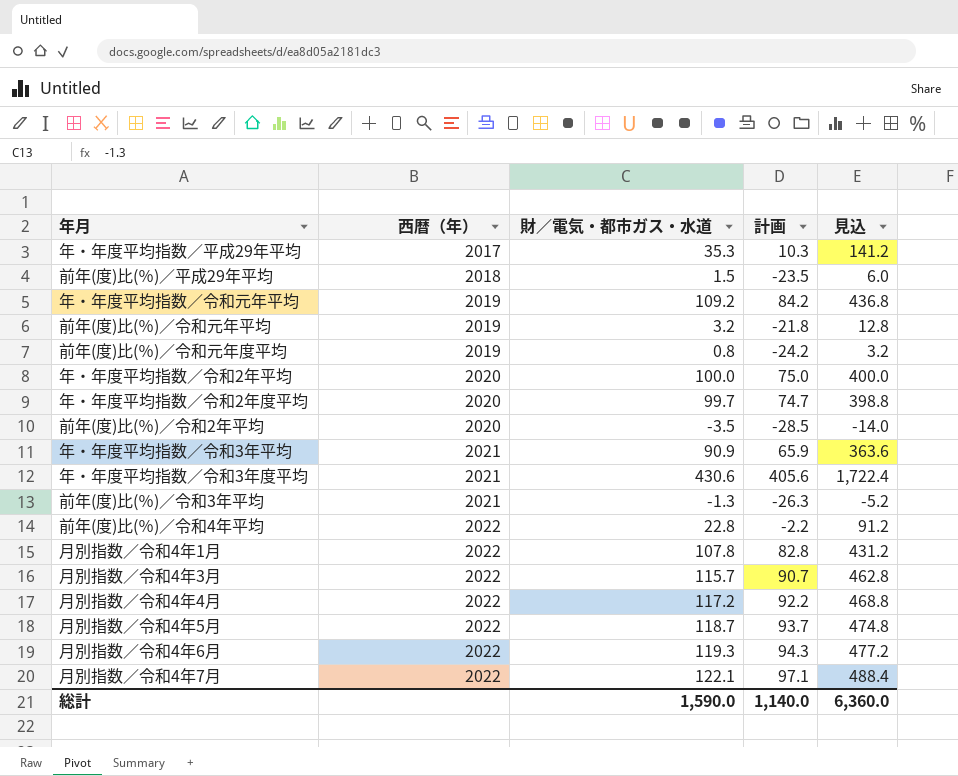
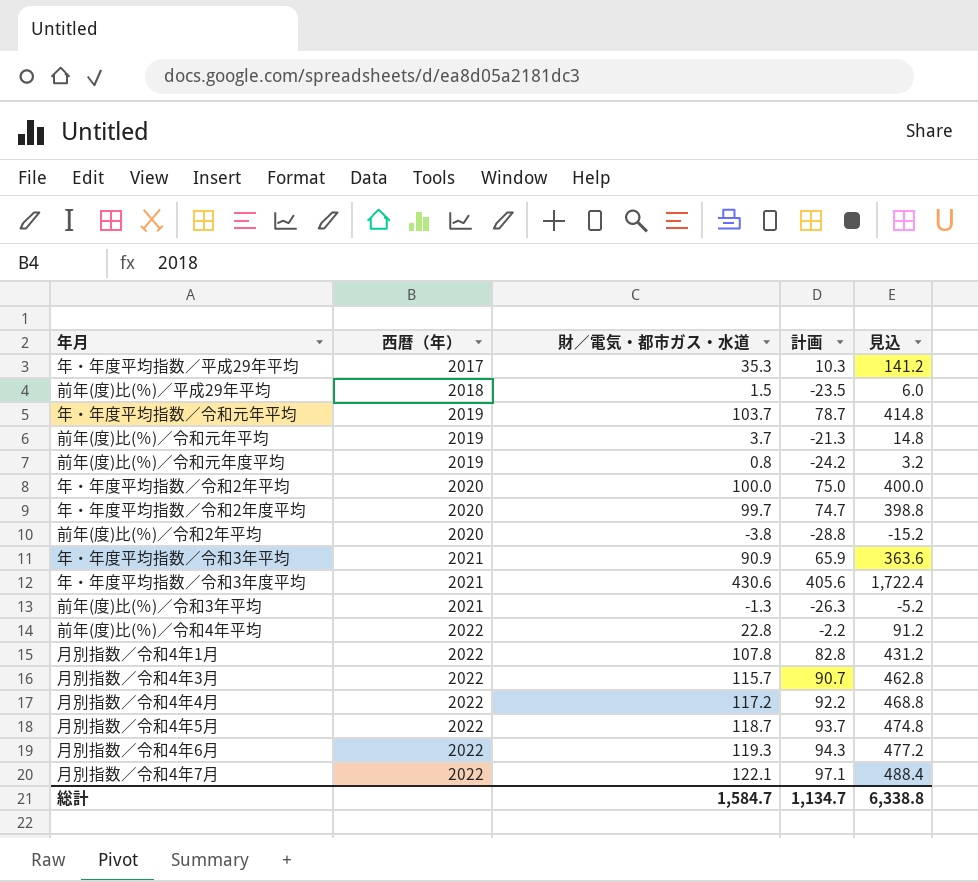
年・年度平均指数／令和元年平均 | 財／電気・都市ガス・水道: 109.2 -> 103.7
年・年度平均指数／令和元年平均 | 計画: 84.2 -> 78.7
年・年度平均指数／令和元年平均 | 見込: 436.8 -> 414.8
前年(度)比(％)／令和元年平均 | 財／電気・都市ガス・水道: 3.2 -> 3.7
前年(度)比(％)／令和元年平均 | 計画: -21.8 -> -21.3
前年(度)比(％)／令和元年平均 | 見込: 12.8 -> 14.8
前年(度)比(％)／令和2年平均 | 財／電気・都市ガス・水道: -3.5 -> -3.8
前年(度)比(％)／令和2年平均 | 計画: -28.5 -> -28.8
前年(度)比(％)／令和2年平均 | 見込: -14.0 -> -15.2
総計 | 財／電気・都市ガス・水道: 1,590.0 -> 1,584.7
総計 | 計画: 1,140.0 -> 1,134.7
総計 | 見込: 6,360.0 -> 6,338.8

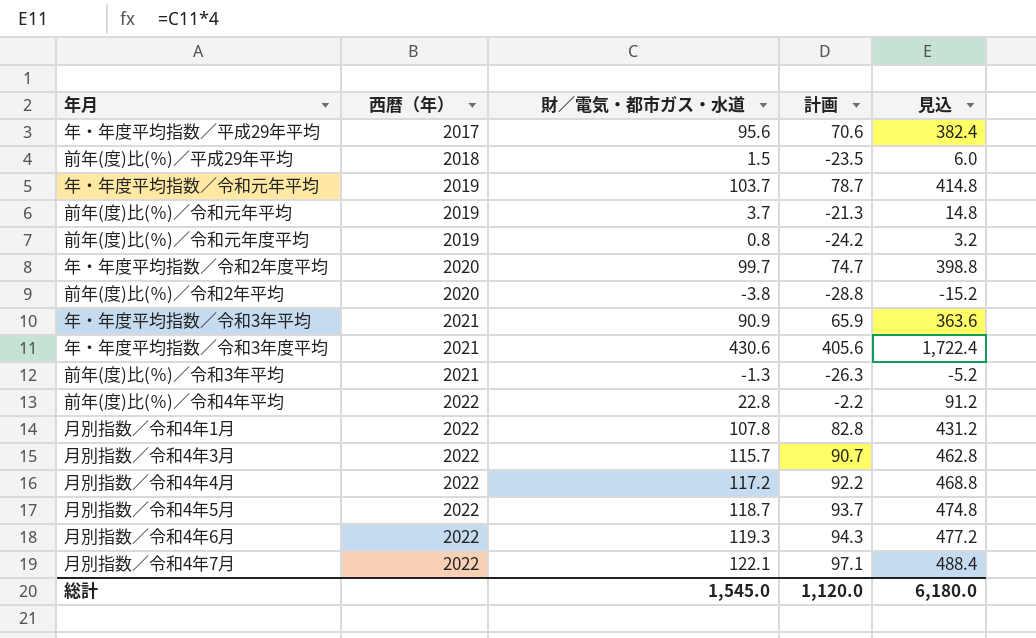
row 年・年度平均指数／令和2年平均: 2020 | 100.0 | 75.0 | 400.0 -> none
年・年度平均指数／平成29年平均 | 財／電気・都市ガス・水道: 35.3 -> 95.6
年・年度平均指数／平成29年平均 | 計画: 10.3 -> 70.6
年・年度平均指数／平成29年平均 | 見込: 141.2 -> 382.4
総計 | 財／電気・都市ガス・水道: 1,584.7 -> 1,545.0
総計 | 計画: 1,134.7 -> 1,120.0
総計 | 見込: 6,338.8 -> 6,180.0

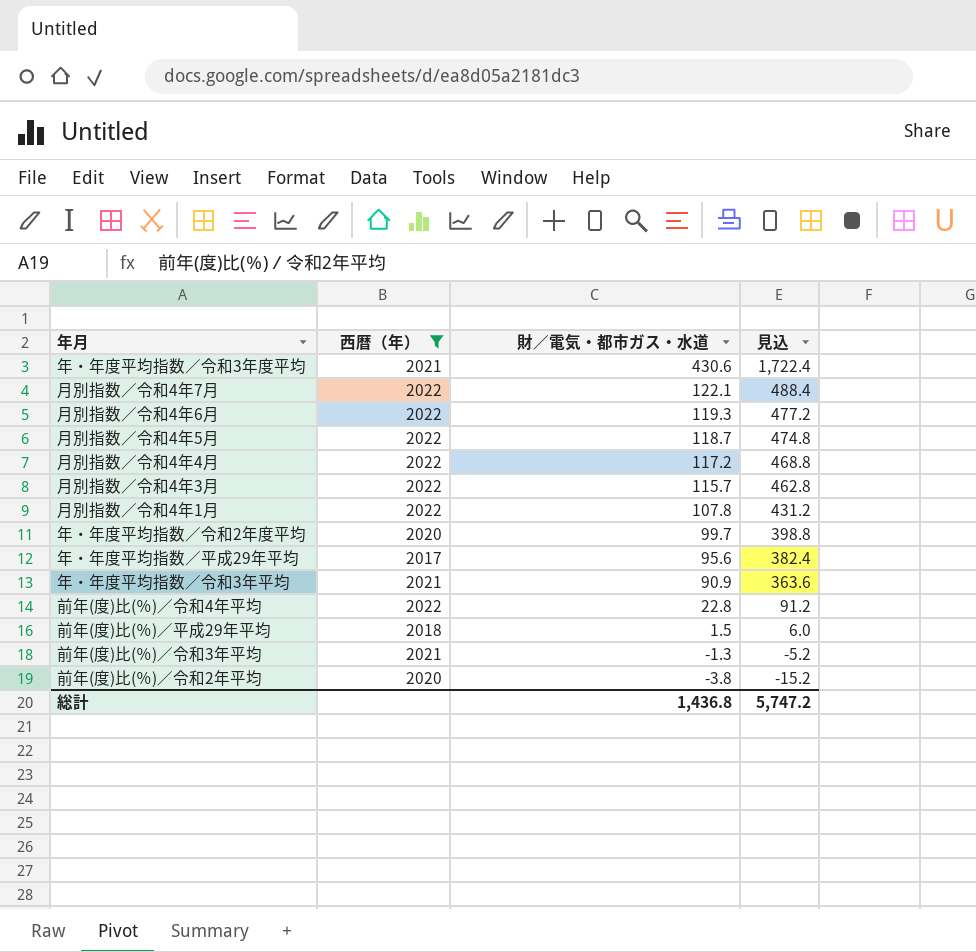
filter: none -> 西暦（年） != 2019
row order: 西暦（年） ascending -> 財／電気・都市ガス・水道 descending
column 計画 | formula: [財／電気・都市ガス・水道] - 25 -> none
総計 | 財／電気・都市ガス・水道: 1,545.0 -> 1,436.8
総計 | 見込: 6,180.0 -> 5,747.2

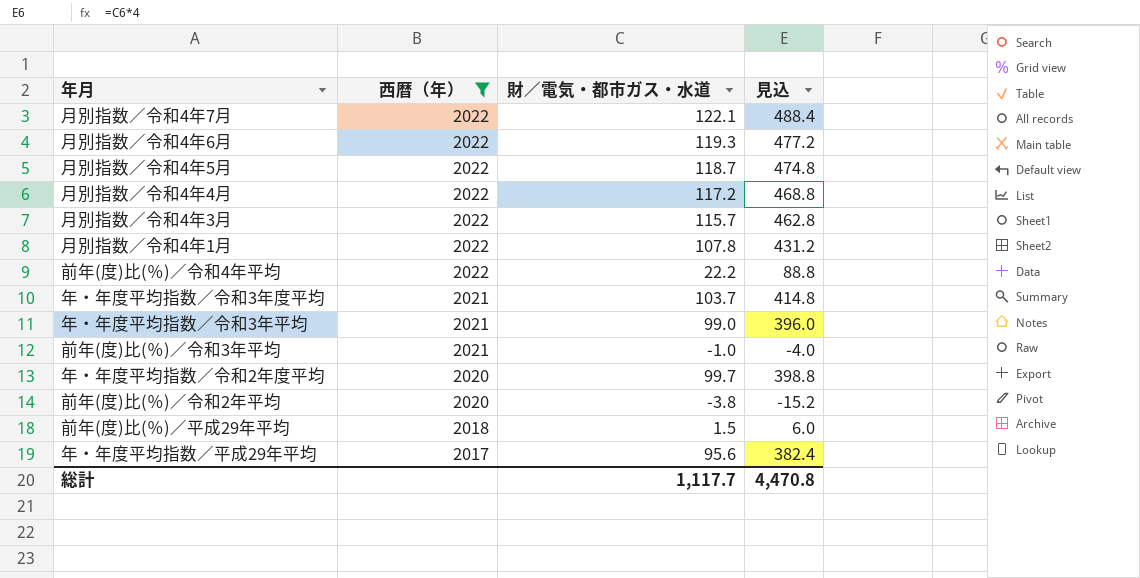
row order: 財／電気・都市ガス・水道 descending -> 西暦（年） descending
前年(度)比(％)／令和4年平均 | 財／電気・都市ガス・水道: 22.8 -> 22.2
前年(度)比(％)／令和4年平均 | 見込: 91.2 -> 88.8
年・年度平均指数／令和3年度平均 | 財／電気・都市ガス・水道: 430.6 -> 103.7
年・年度平均指数／令和3年度平均 | 見込: 1,722.4 -> 414.8
年・年度平均指数／令和3年平均 | 財／電気・都市ガス・水道: 90.9 -> 99.0
年・年度平均指数／令和3年平均 | 見込: 363.6 -> 396.0
前年(度)比(％)／令和3年平均 | 財／電気・都市ガス・水道: -1.3 -> -1.0
前年(度)比(％)／令和3年平均 | 見込: -5.2 -> -4.0
総計 | 財／電気・都市ガス・水道: 1,436.8 -> 1,117.7
総計 | 見込: 5,747.2 -> 4,470.8

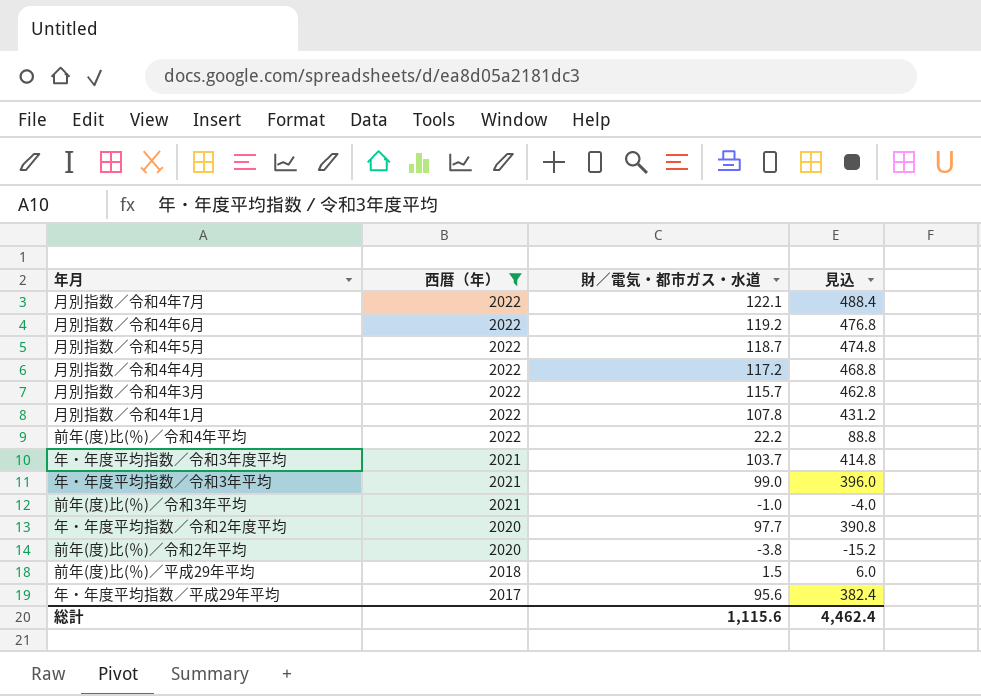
月別指数／令和4年6月 | 財／電気・都市ガス・水道: 119.3 -> 119.2
月別指数／令和4年6月 | 見込: 477.2 -> 476.8
年・年度平均指数／令和2年度平均 | 財／電気・都市ガス・水道: 99.7 -> 97.7
年・年度平均指数／令和2年度平均 | 見込: 398.8 -> 390.8
総計 | 財／電気・都市ガス・水道: 1,117.7 -> 1,115.6
総計 | 見込: 4,470.8 -> 4,462.4

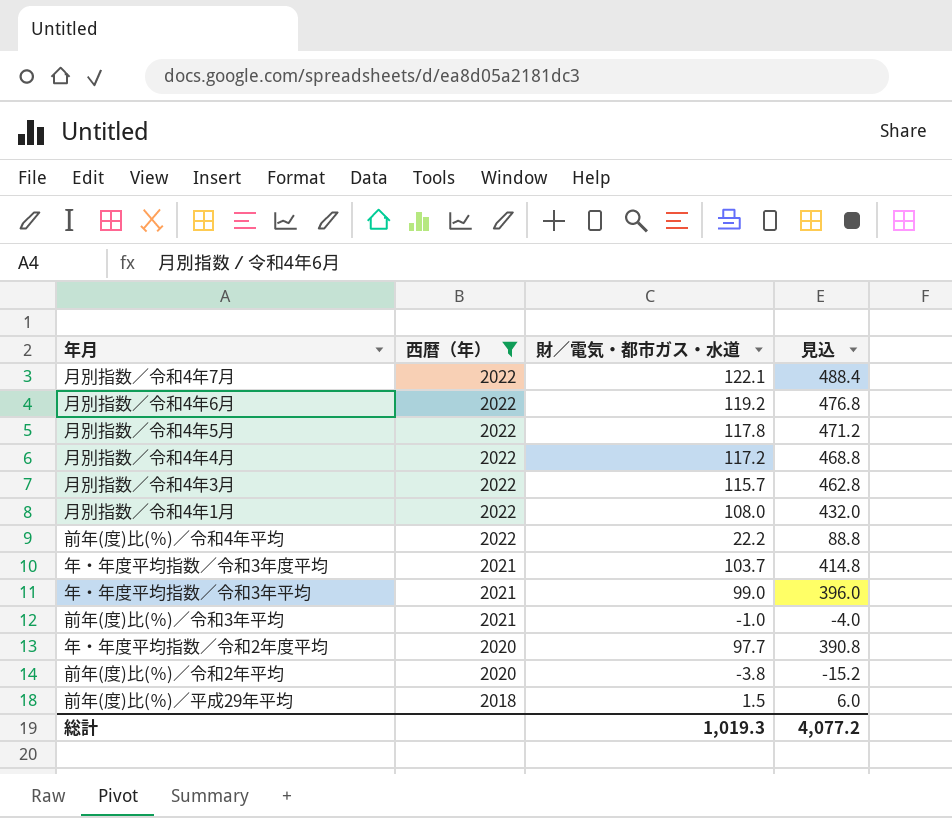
row 年・年度平均指数／平成29年平均: 2017 | 95.6 | 382.4 -> none
月別指数／令和4年5月 | 財／電気・都市ガス・水道: 118.7 -> 117.8
月別指数／令和4年5月 | 見込: 474.8 -> 471.2
月別指数／令和4年1月 | 財／電気・都市ガス・水道: 107.8 -> 108.0
月別指数／令和4年1月 | 見込: 431.2 -> 432.0
総計 | 財／電気・都市ガス・水道: 1,115.6 -> 1,019.3
総計 | 見込: 4,462.4 -> 4,077.2

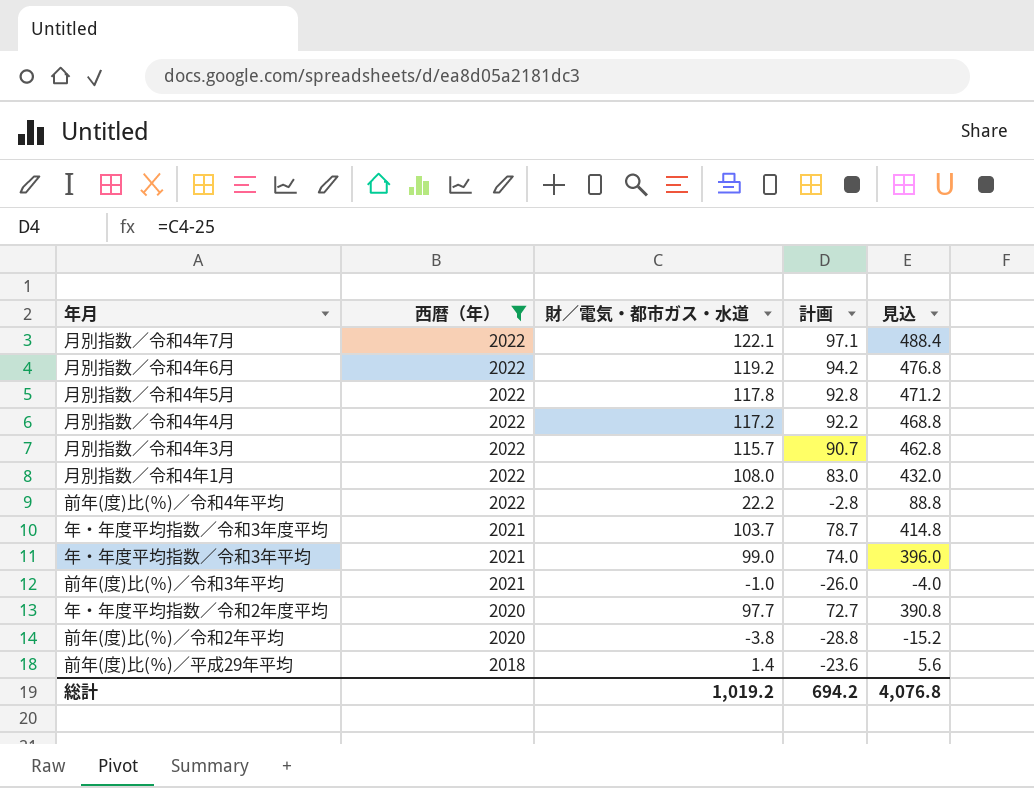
column 計画 | formula: none -> [財／電気・都市ガス・水道] - 25
前年(度)比(％)／平成29年平均 | 財／電気・都市ガス・水道: 1.5 -> 1.4
前年(度)比(％)／平成29年平均 | 見込: 6.0 -> 5.6
総計 | 財／電気・都市ガス・水道: 1,019.3 -> 1,019.2
総計 | 見込: 4,077.2 -> 4,076.8

